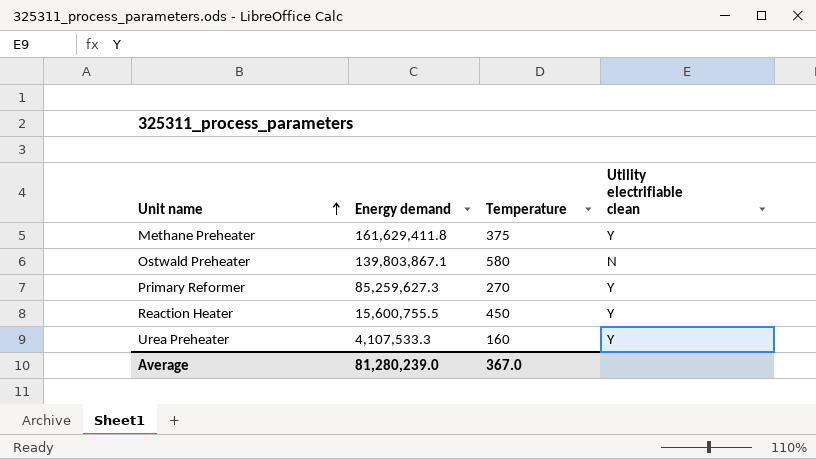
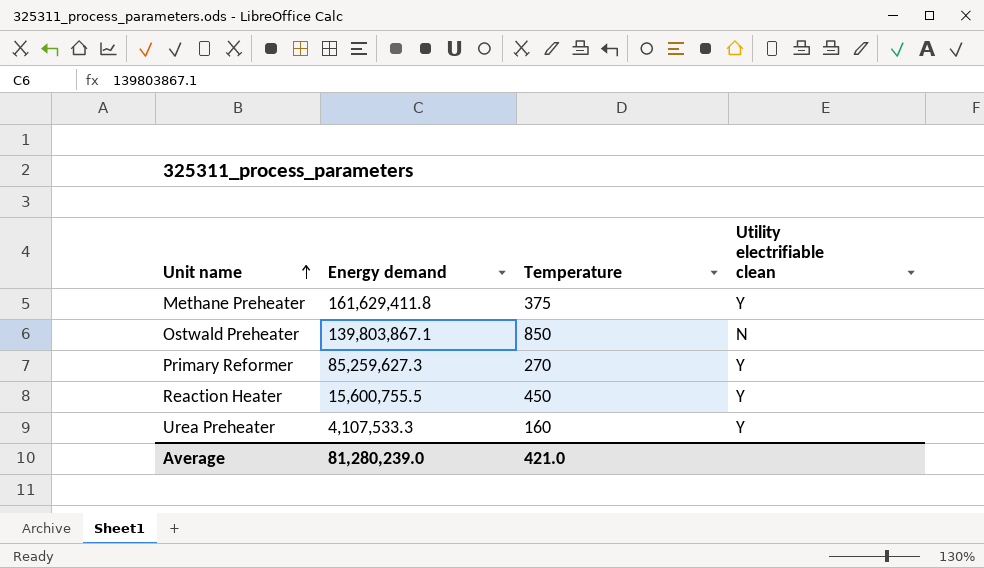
Ostwald Preheater | Temperature: 580 -> 850
Average | Temperature: 367.0 -> 421.0

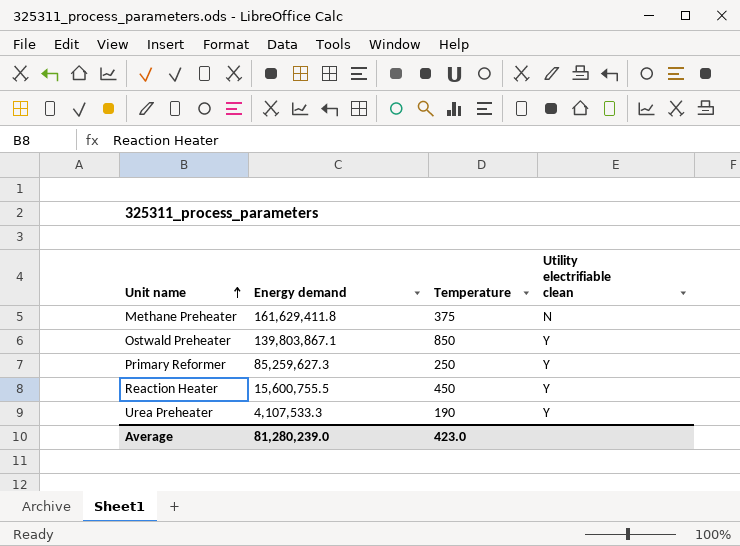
Methane Preheater | Utility electrifiable clean: Y -> N
Ostwald Preheater | Utility electrifiable clean: N -> Y
Primary Reformer | Temperature: 270 -> 250
Urea Preheater | Temperature: 160 -> 190
Average | Temperature: 421.0 -> 423.0

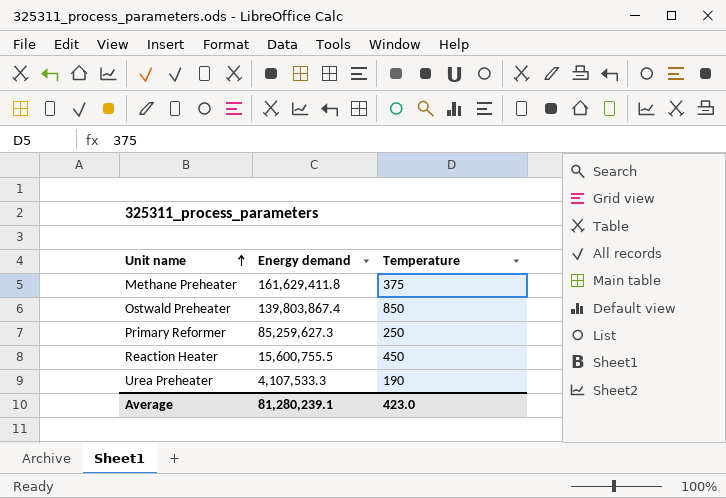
column Utility electrifiable clean | position: 4 -> none
Ostwald Preheater | Energy demand: 139,803,867.1 -> 139,803,867.4
Average | Energy demand: 81,280,239.0 -> 81,280,239.1

